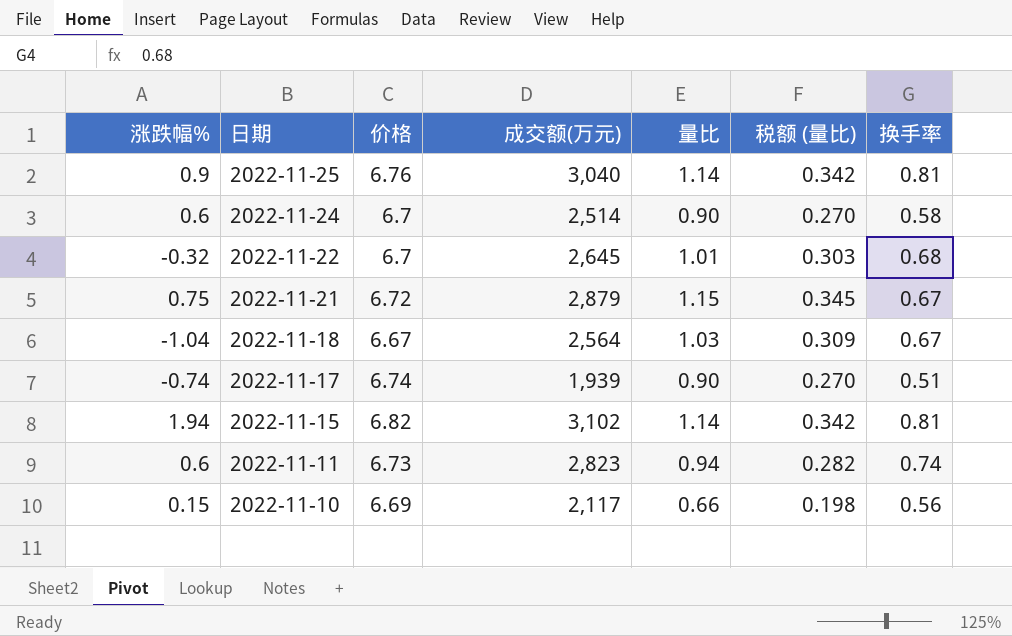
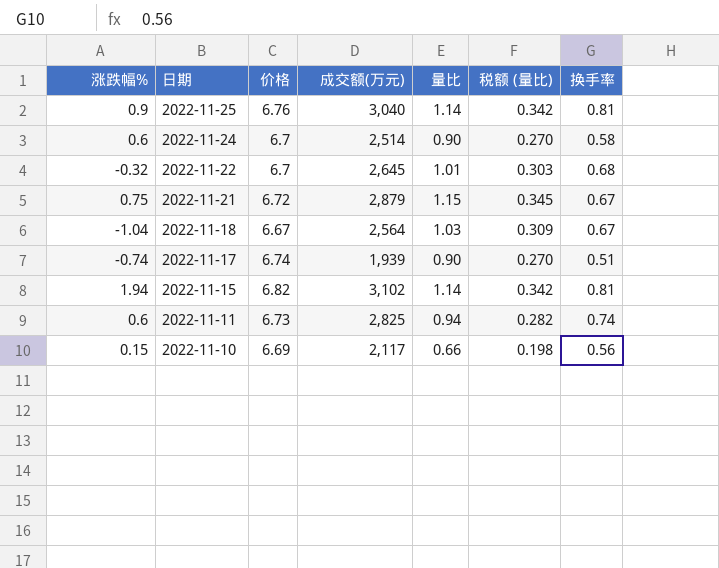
2022-11-11 | 成交额(万元): 2,823 -> 2,825

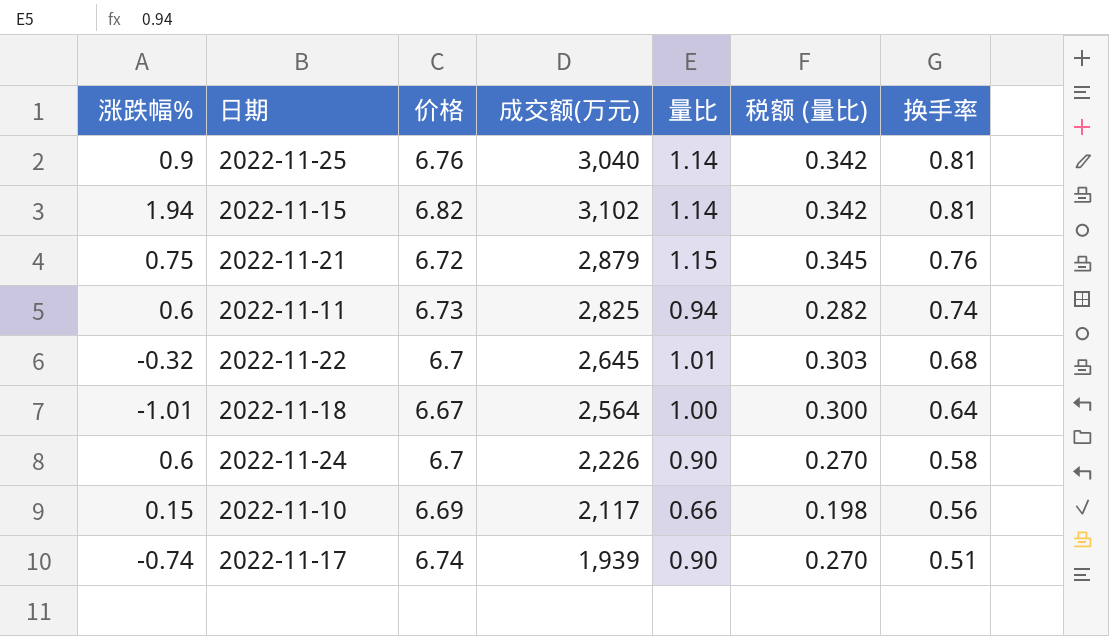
row order: 日期 descending -> 换手率 descending
2022-11-21 | 换手率: 0.67 -> 0.76
2022-11-18 | 涨跌幅%: -1.04 -> -1.01
2022-11-18 | 量比: 1.03 -> 1.00
2022-11-18 | 税额 (量比): 0.309 -> 0.300
2022-11-18 | 换手率: 0.67 -> 0.64
2022-11-24 | 成交额(万元): 2,514 -> 2,226

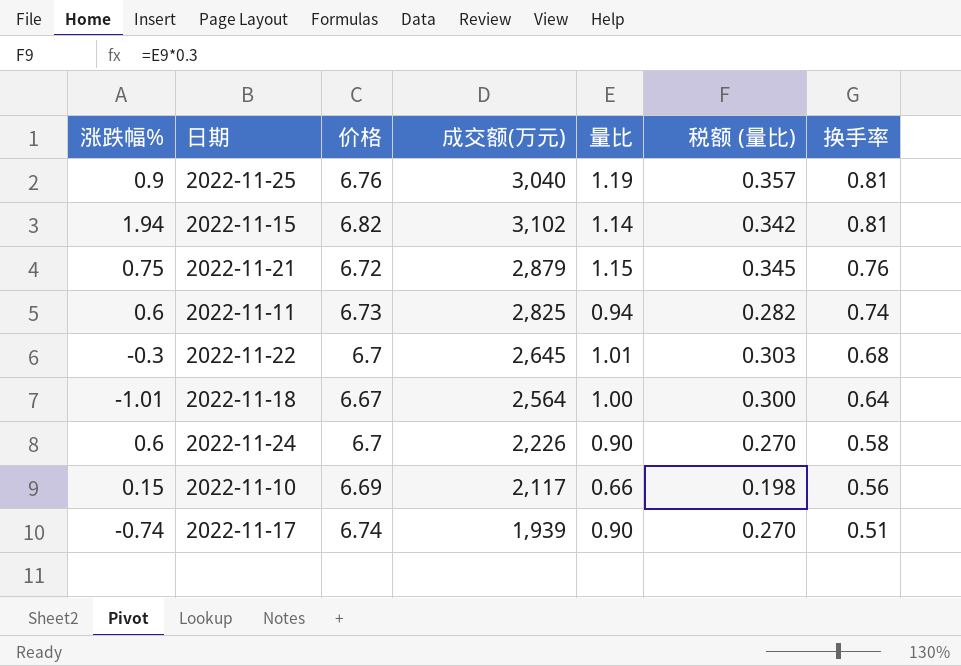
2022-11-25 | 量比: 1.14 -> 1.19
2022-11-25 | 税额 (量比): 0.342 -> 0.357
2022-11-22 | 涨跌幅%: -0.32 -> -0.3

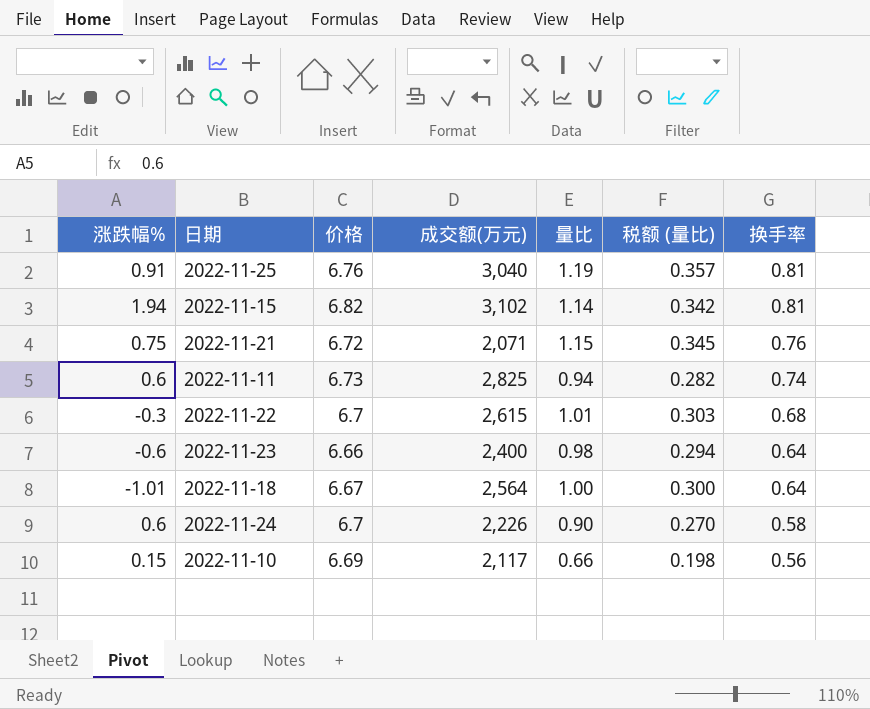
row 2022-11-17: -0.74 | 6.74 | 1,939 | 0.90 | 0.270 | 0.51 -> none
2022-11-25 | 涨跌幅%: 0.9 -> 0.91
2022-11-21 | 成交额(万元): 2,879 -> 2,071
2022-11-22 | 成交额(万元): 2,645 -> 2,615
row 2022-11-23: none -> -0.6 | 6.66 | 2,400 | 0.98 | 0.294 | 0.64

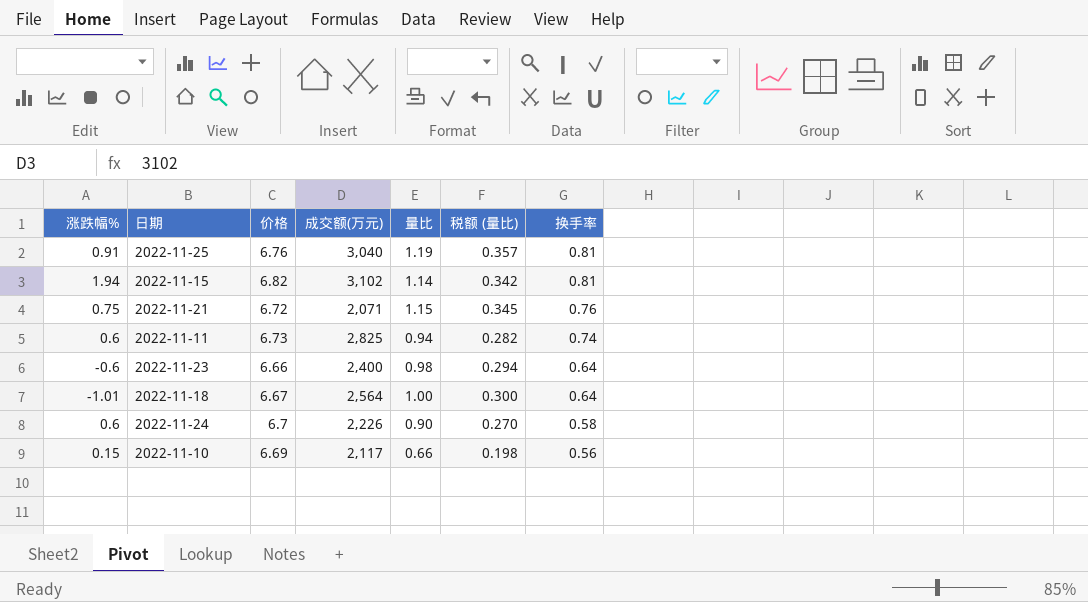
row 2022-11-22: -0.3 | 6.7 | 2,615 | 1.01 | 0.303 | 0.68 -> none

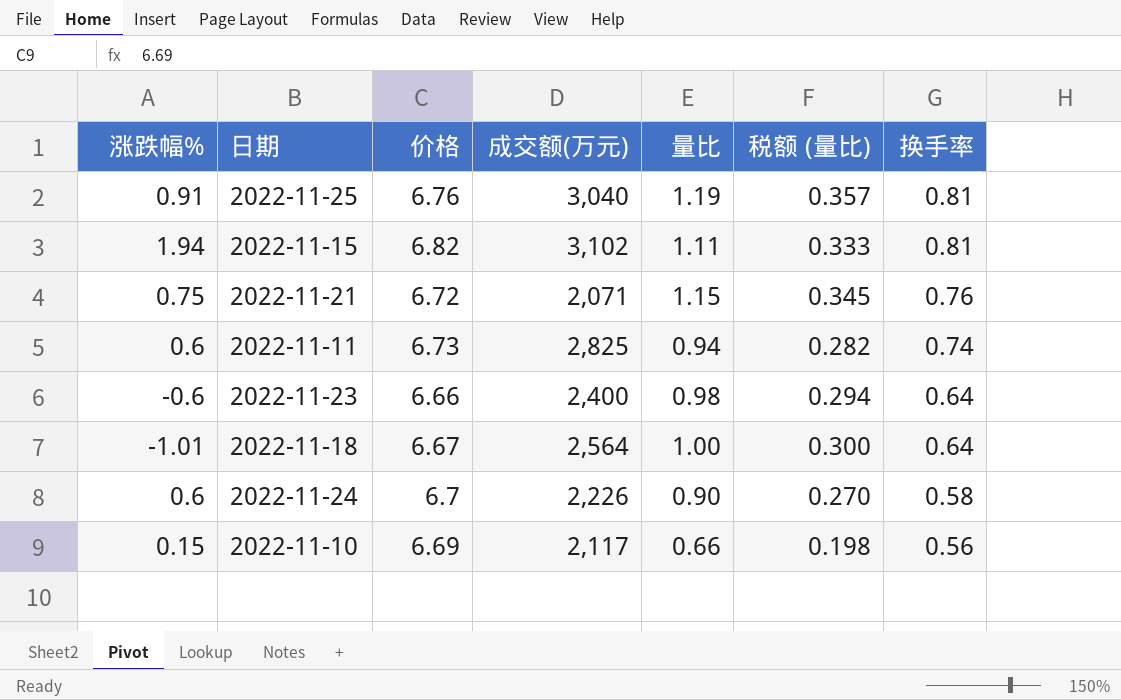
2022-11-15 | 量比: 1.14 -> 1.11
2022-11-15 | 税额 (量比): 0.342 -> 0.333

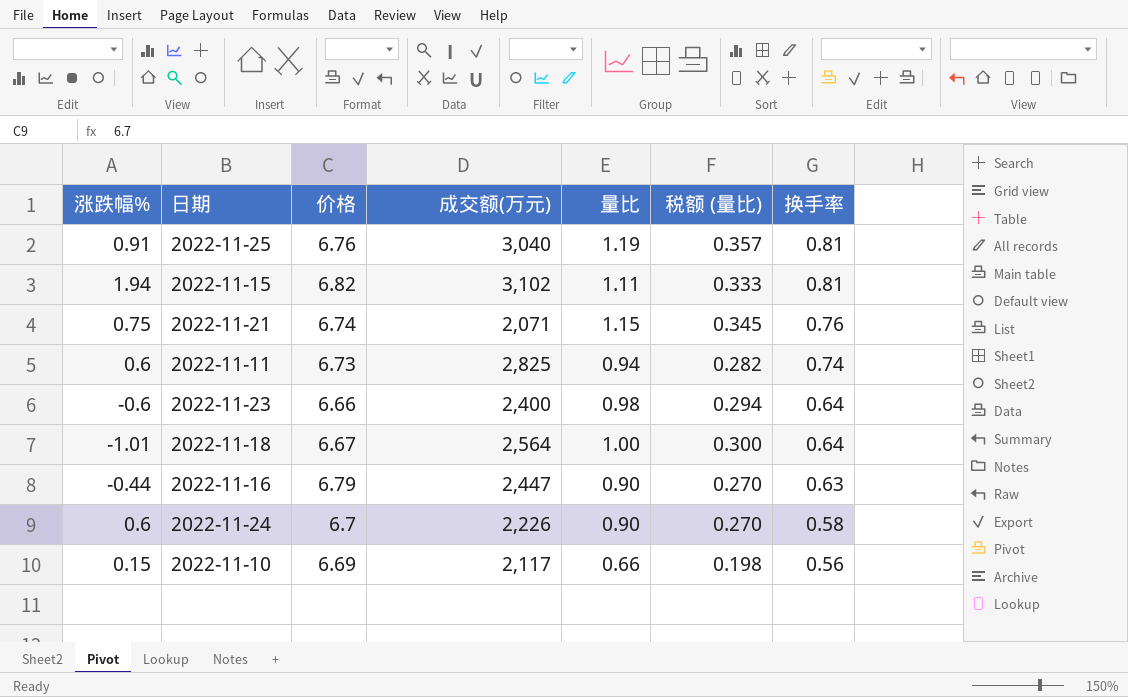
2022-11-21 | 价格: 6.72 -> 6.74
row 2022-11-16: none -> -0.44 | 6.79 | 2,447 | 0.90 | 0.270 | 0.63

